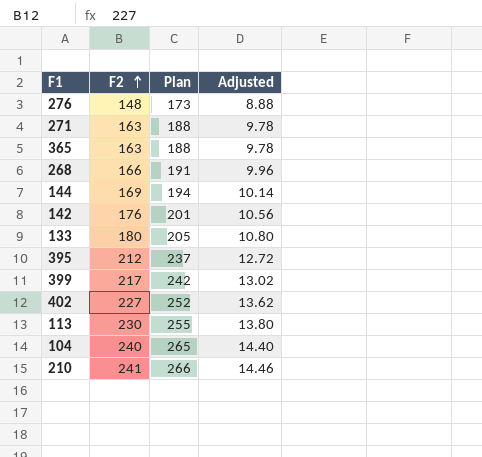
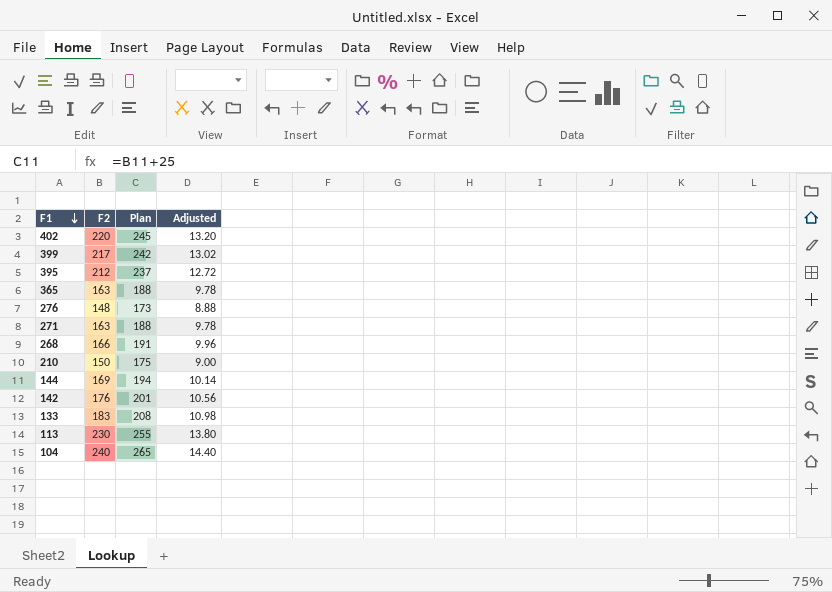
row order: F2 ascending -> F1 descending
402 | F2: 227 -> 220
402 | Plan: 252 -> 245
402 | Adjusted: 13.62 -> 13.20
210 | F2: 241 -> 150
210 | Plan: 266 -> 175
210 | Adjusted: 14.46 -> 9.00
133 | F2: 180 -> 183
133 | Plan: 205 -> 208
133 | Adjusted: 10.80 -> 10.98

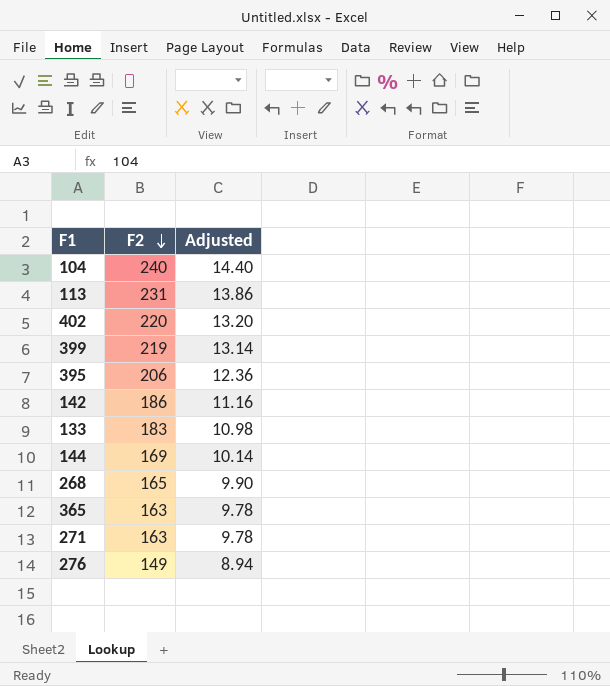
row order: F1 descending -> F2 descending
column Plan | formula: [F2] + 25 -> none
row 210: 150 | 175 | 9.00 -> none
113 | F2: 230 -> 231
113 | Adjusted: 13.80 -> 13.86
399 | F2: 217 -> 219
399 | Adjusted: 13.02 -> 13.14
395 | F2: 212 -> 206
395 | Adjusted: 12.72 -> 12.36
142 | F2: 176 -> 186
142 | Adjusted: 10.56 -> 11.16
268 | F2: 166 -> 165
268 | Adjusted: 9.96 -> 9.90
276 | F2: 148 -> 149
276 | Adjusted: 8.88 -> 8.94

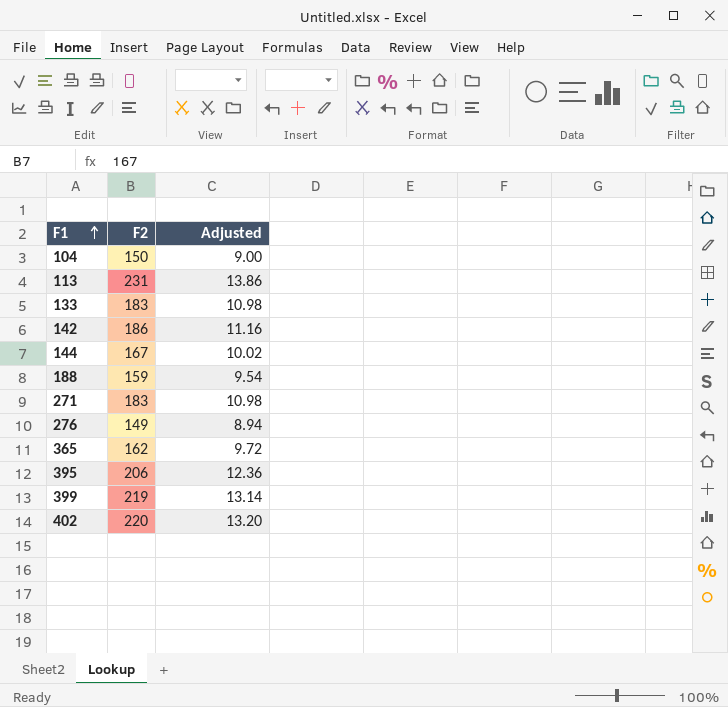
row order: F2 descending -> F1 ascending
row 268: 165 | 9.90 -> none
104 | F2: 240 -> 150
104 | Adjusted: 14.40 -> 9.00
144 | F2: 169 -> 167
144 | Adjusted: 10.14 -> 10.02
row 188: none -> 159 | 9.54
271 | F2: 163 -> 183
271 | Adjusted: 9.78 -> 10.98
365 | F2: 163 -> 162
365 | Adjusted: 9.78 -> 9.72

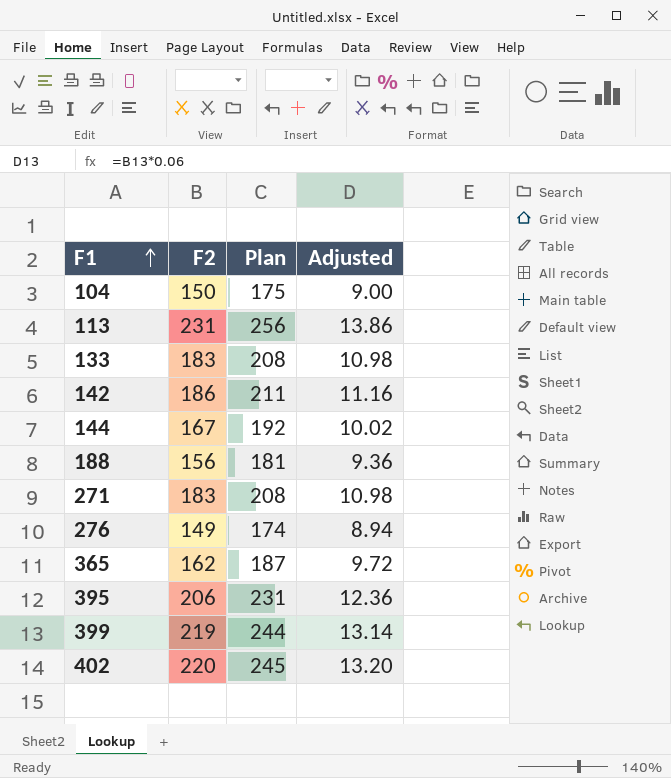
column Plan | formula: none -> [F2] + 25
188 | F2: 159 -> 156
188 | Adjusted: 9.54 -> 9.36

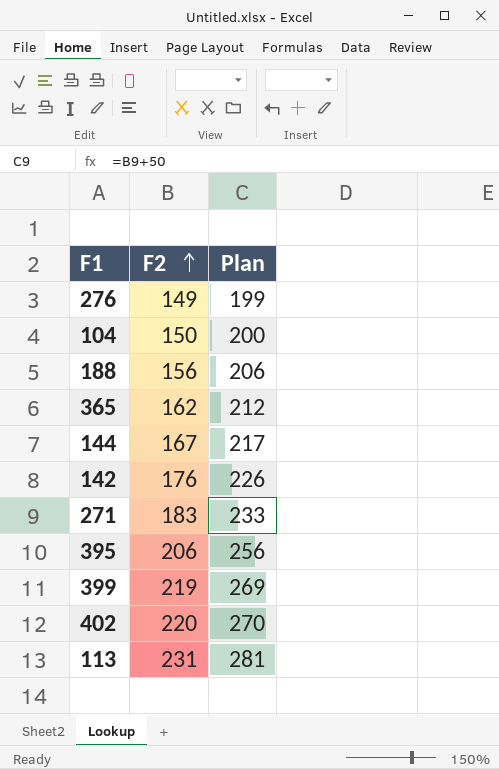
row order: F1 ascending -> F2 ascending
column Adjusted | formula: [F2] * 0.06 -> none
column Plan | formula: [F2] + 25 -> [F2] + 50
row 133: 183 | 208 | 10.98 -> none
142 | F2: 186 -> 176

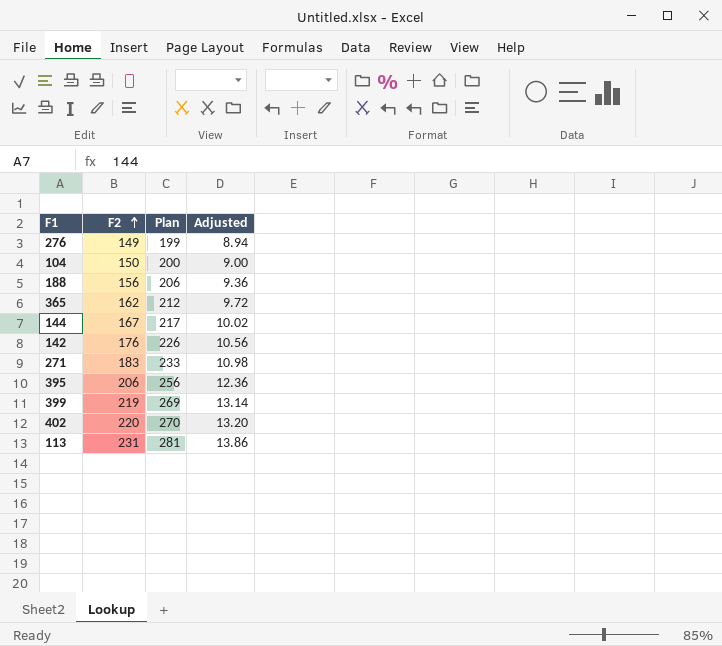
column Adjusted | formula: none -> [F2] * 0.06

